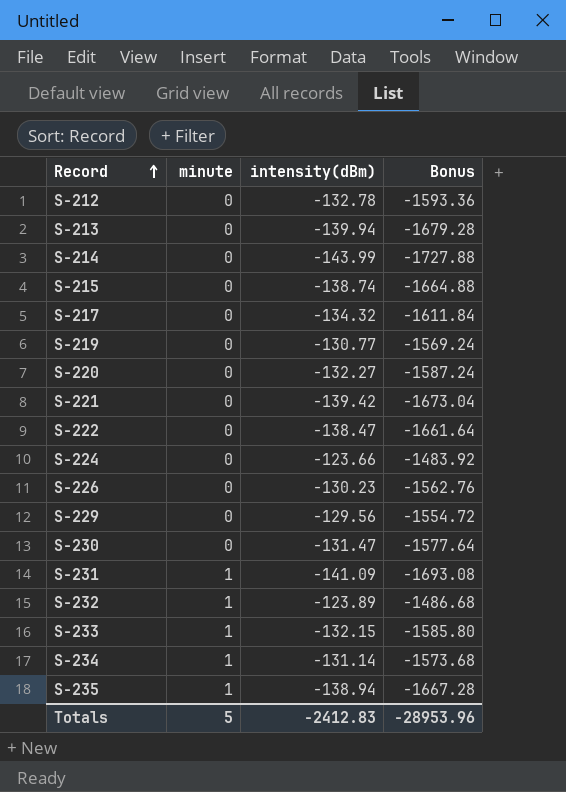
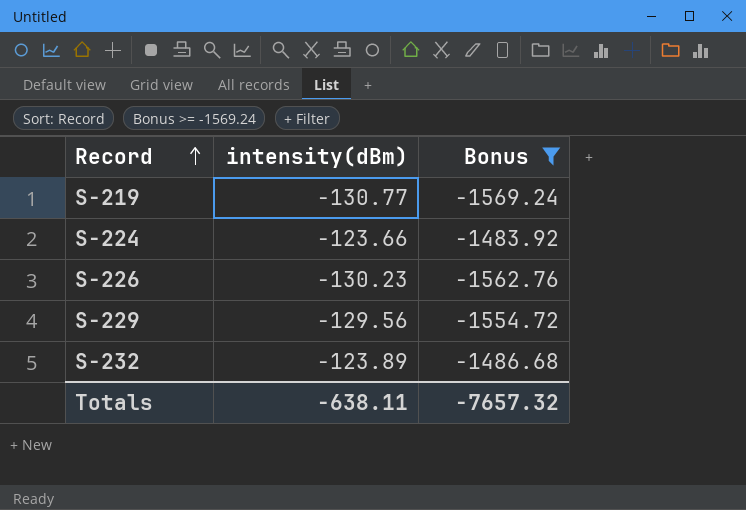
filter: none -> Bonus >= -1569.24
column minute | position: 2 -> none
Totals | intensity(dBm): -2412.83 -> -638.11
Totals | Bonus: -28953.96 -> -7657.32

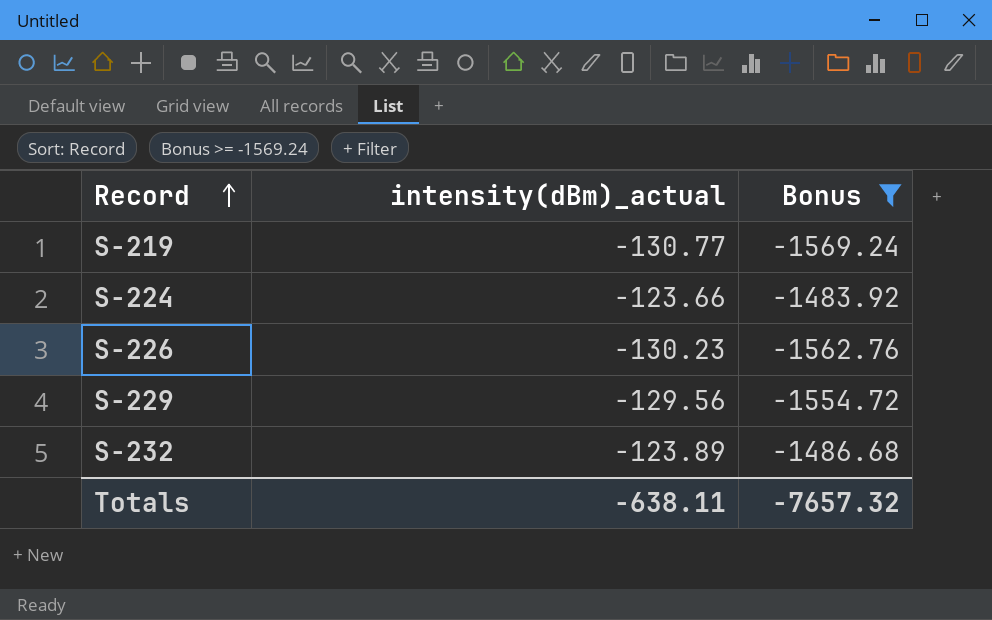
column name: intensity(dBm) -> intensity(dBm)_actual

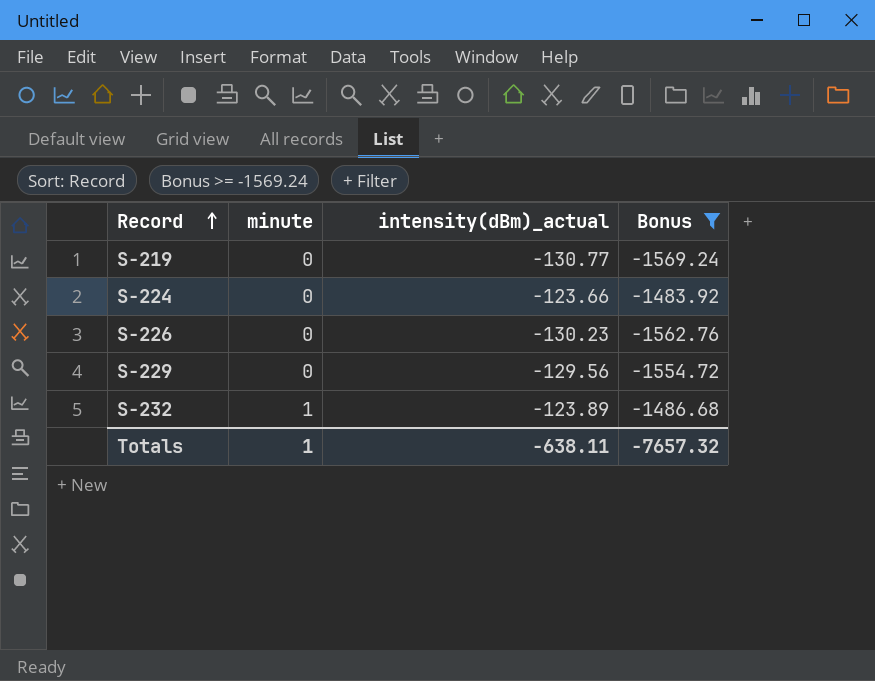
column minute | position: none -> 2

